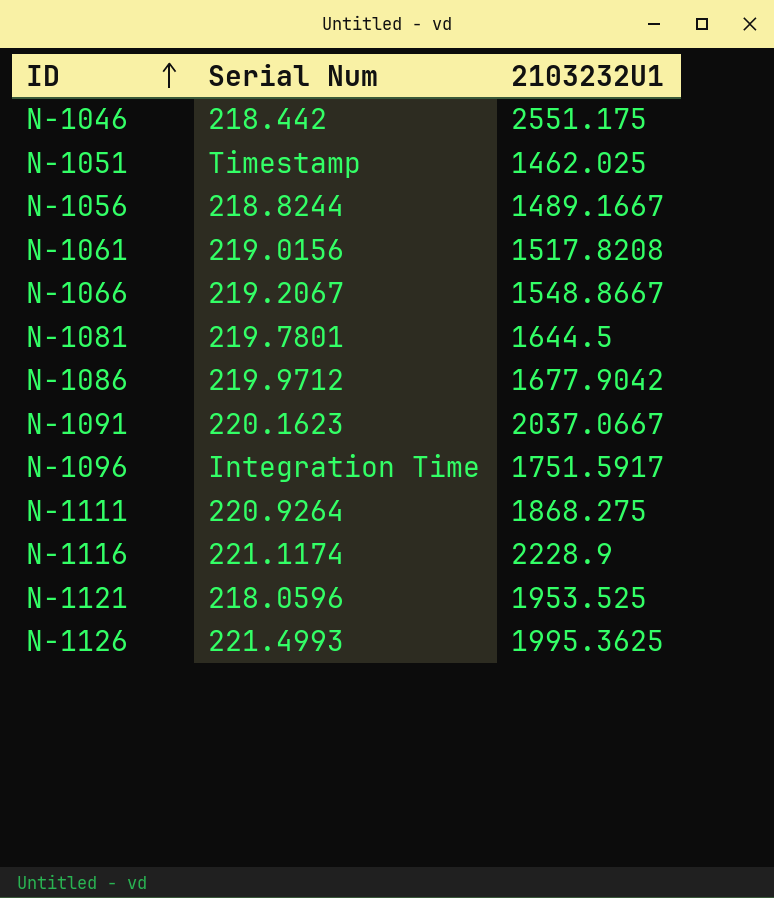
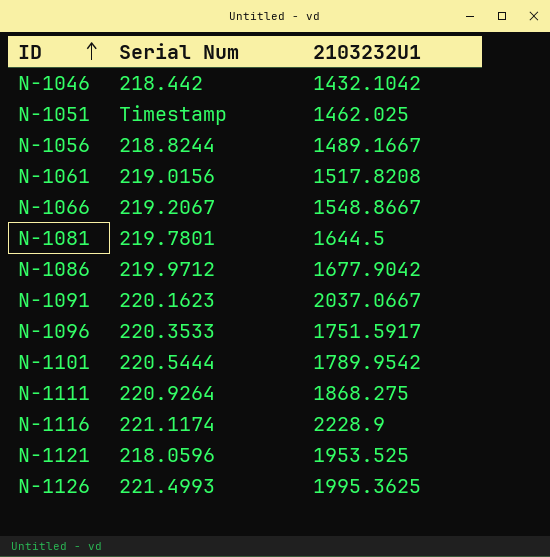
N-1046 | 2103232U1: 2551.175 -> 1432.1042
N-1096 | Serial Num: Integration Time -> 220.3533
row N-1101: none -> 220.5444 | 1789.9542

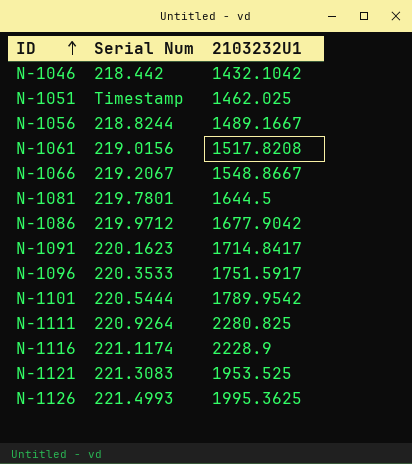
N-1091 | 2103232U1: 2037.0667 -> 1714.8417
N-1111 | 2103232U1: 1868.275 -> 2280.825
N-1121 | Serial Num: 218.0596 -> 221.3083

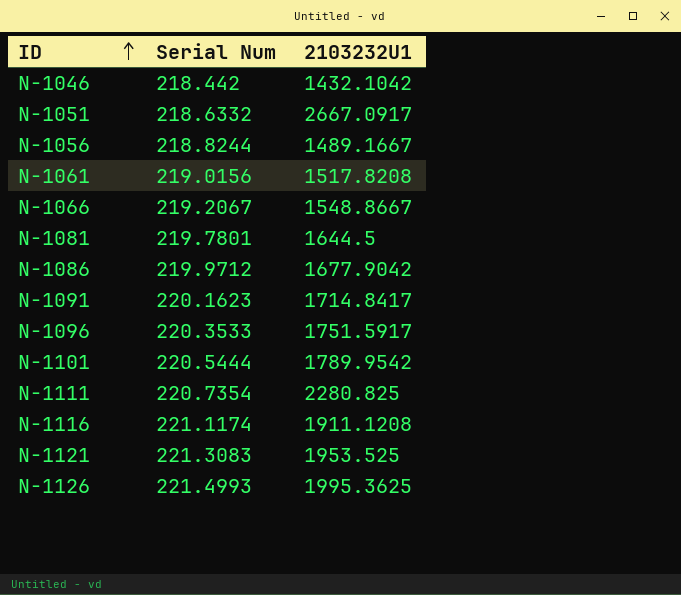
N-1051 | Serial Num: Timestamp -> 218.6332
N-1051 | 2103232U1: 1462.025 -> 2667.0917
N-1111 | Serial Num: 220.9264 -> 220.7354
N-1116 | 2103232U1: 2228.9 -> 1911.1208

